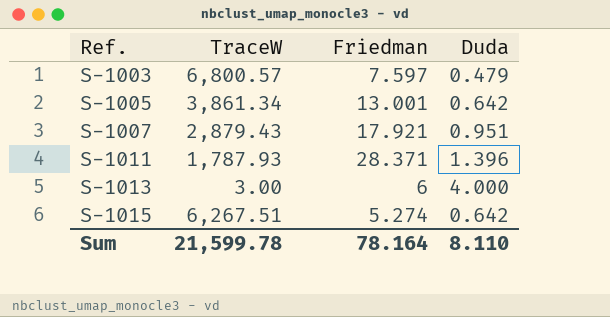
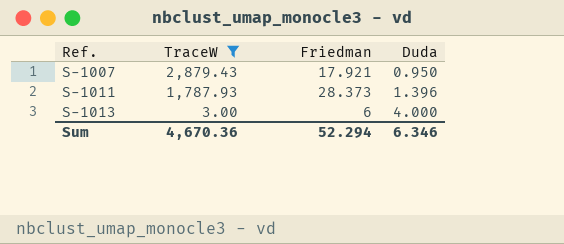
filter: none -> TraceW <= 2,879.43
S-1007 | Duda: 0.951 -> 0.950
S-1011 | Friedman: 28.371 -> 28.373
Sum | TraceW: 21,599.78 -> 4,670.36
Sum | Friedman: 78.164 -> 52.294
Sum | Duda: 8.110 -> 6.346

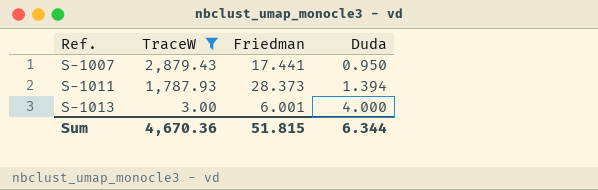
S-1007 | Friedman: 17.921 -> 17.441
S-1011 | Duda: 1.396 -> 1.394
S-1013 | Friedman: 6 -> 6.001
Sum | Friedman: 52.294 -> 51.815
Sum | Duda: 6.346 -> 6.344

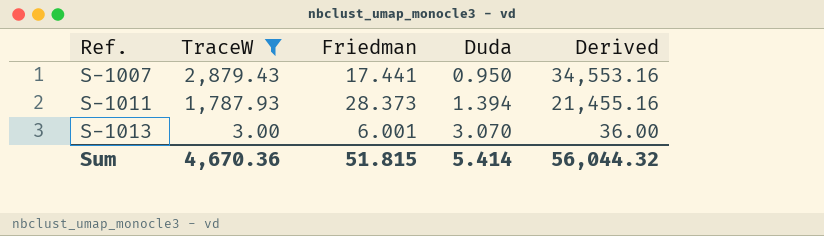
column Derived | formula: none -> [TraceW] * 12
S-1013 | Duda: 4.000 -> 3.070
Sum | Duda: 6.344 -> 5.414

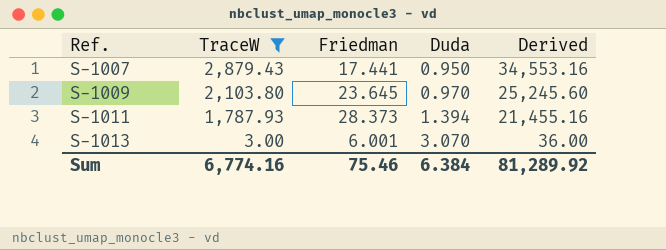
row S-1009: none -> 2,103.80 | 23.645 | 0.970 | 25,245.60
Sum | TraceW: 4,670.36 -> 6,774.16
Sum | Friedman: 51.815 -> 75.46
Sum | Duda: 5.414 -> 6.384
Sum | Derived: 56,044.32 -> 81,289.92

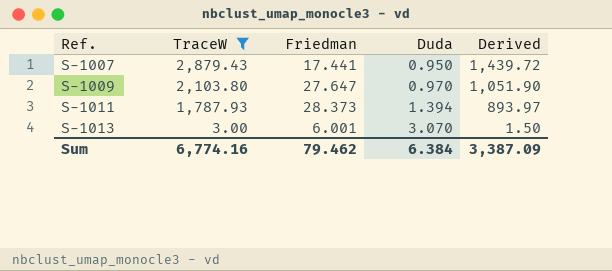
column Derived | formula: [TraceW] * 12 -> [TraceW] * 0.5
S-1009 | Friedman: 23.645 -> 27.647
Sum | Friedman: 75.46 -> 79.462
Sum | Derived: 81,289.92 -> 3,387.09

